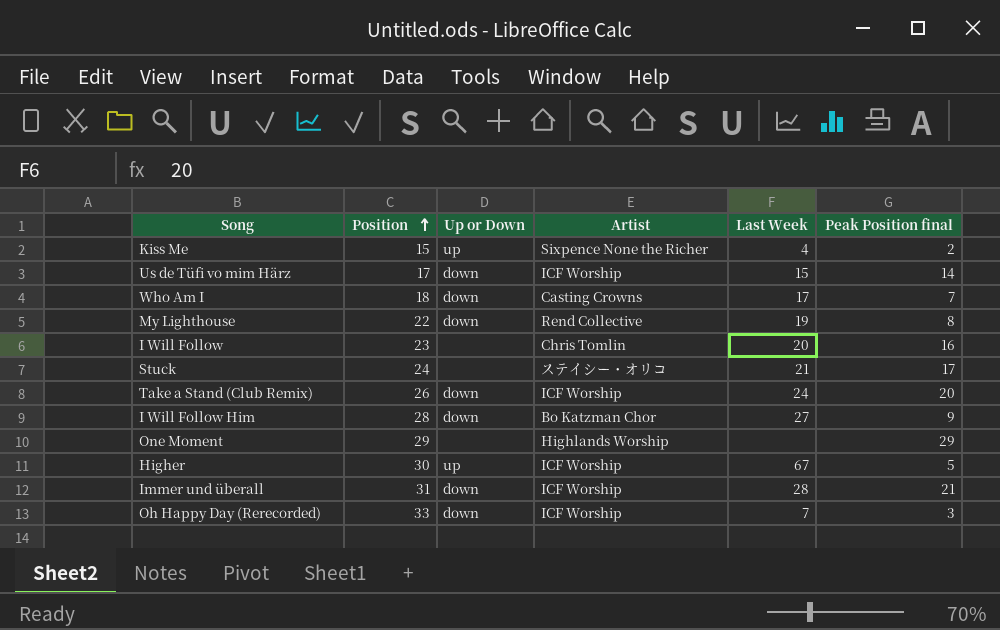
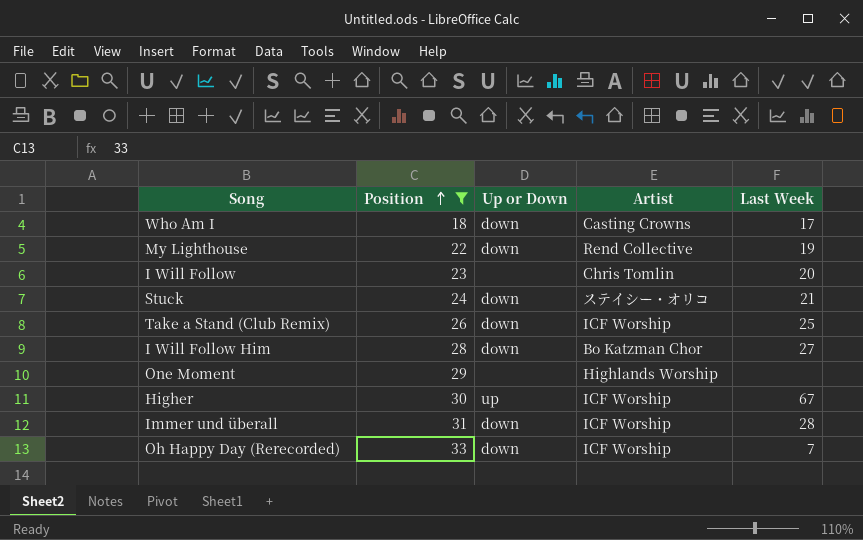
filter: none -> Position >= 18
column Peak Position final | position: 6 -> none
Stuck | Up or Down: none -> down
Take a Stand (Club Remix) | Last Week: 24 -> 25

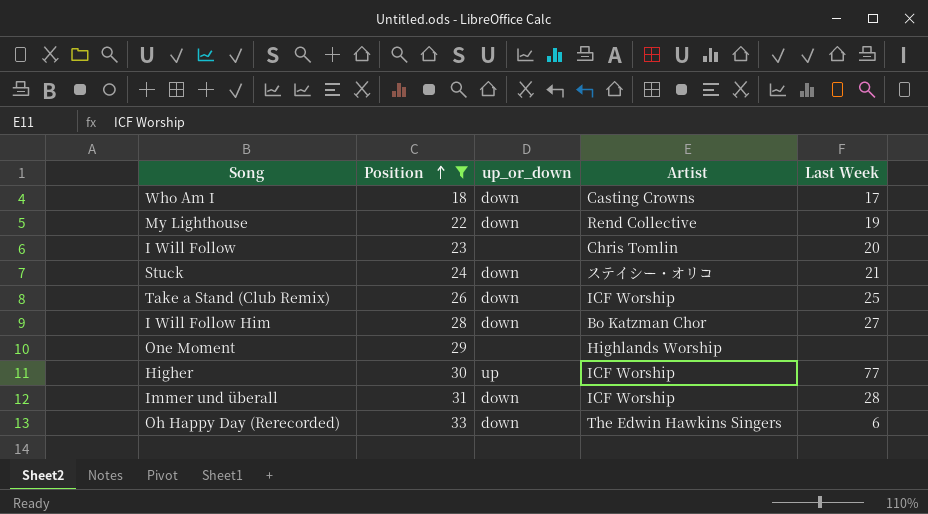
column name: Up or Down -> up_or_down
Higher | Last Week: 67 -> 77
Oh Happy Day (Rerecorded) | Artist: ICF Worship -> The Edwin Hawkins Singers
Oh Happy Day (Rerecorded) | Last Week: 7 -> 6

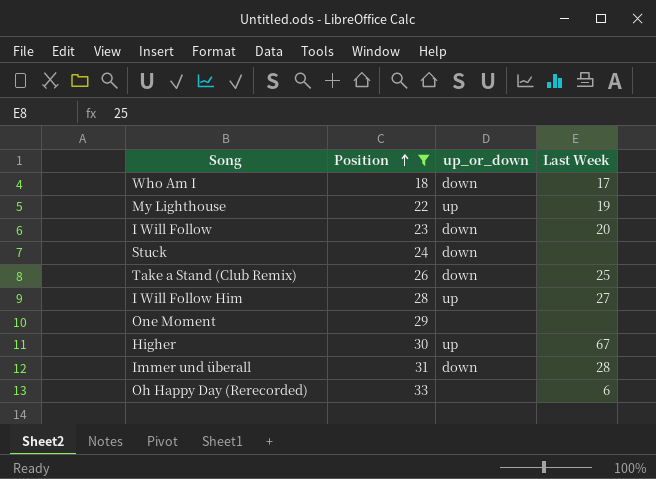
column Artist | position: 4 -> none
My Lighthouse | up_or_down: down -> up
I Will Follow | up_or_down: none -> down
Stuck | Last Week: 21 -> none
I Will Follow Him | up_or_down: down -> up
Higher | Last Week: 77 -> 67
Oh Happy Day (Rerecorded) | up_or_down: down -> none

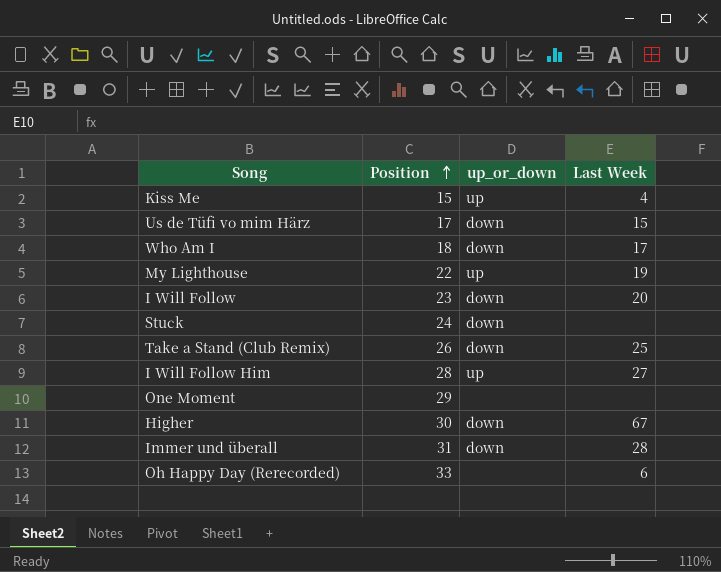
filter: Position >= 18 -> none
Higher | up_or_down: up -> down

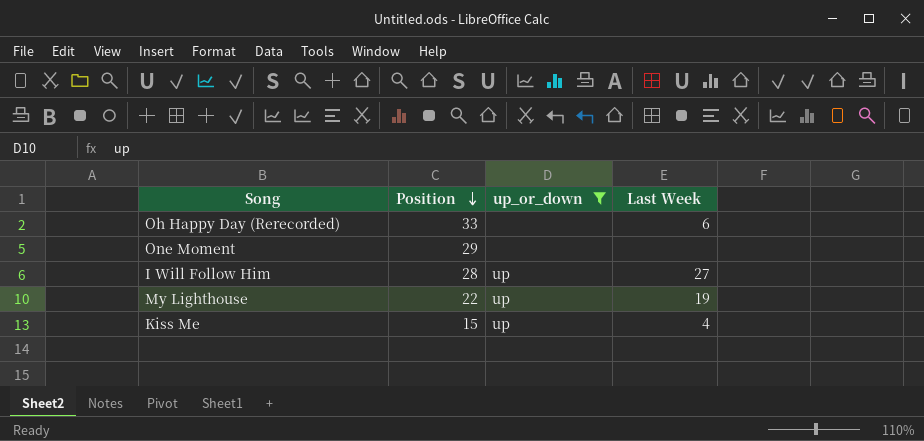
filter: none -> up_or_down != down
row order: Position ascending -> Position descending

